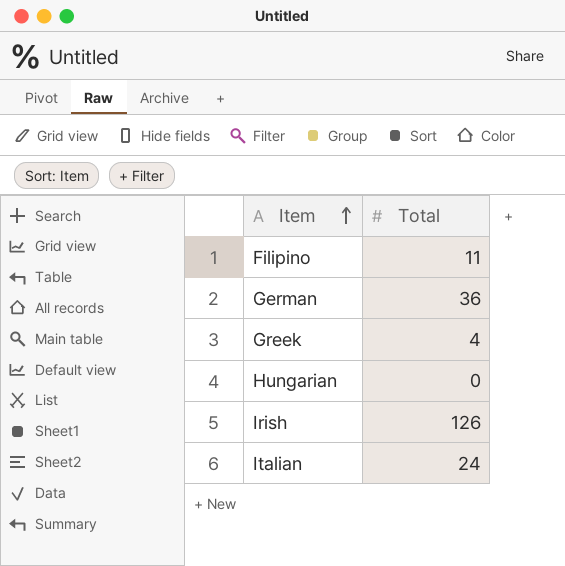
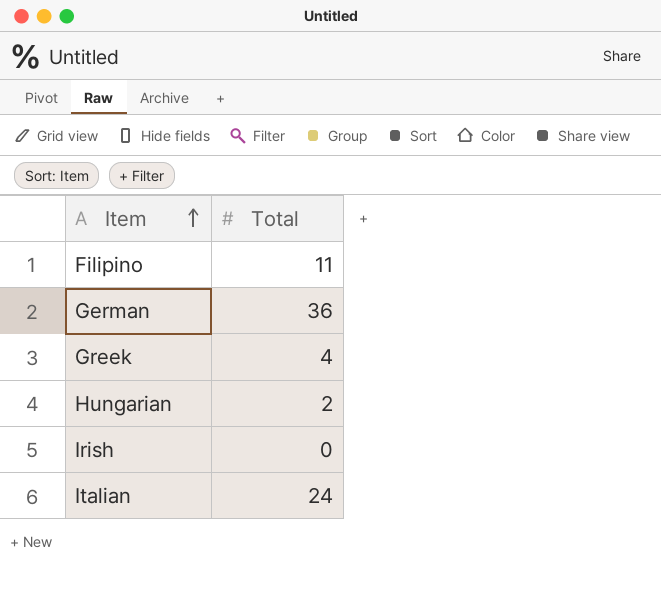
Hungarian | Total: 0 -> 2
Irish | Total: 126 -> 0

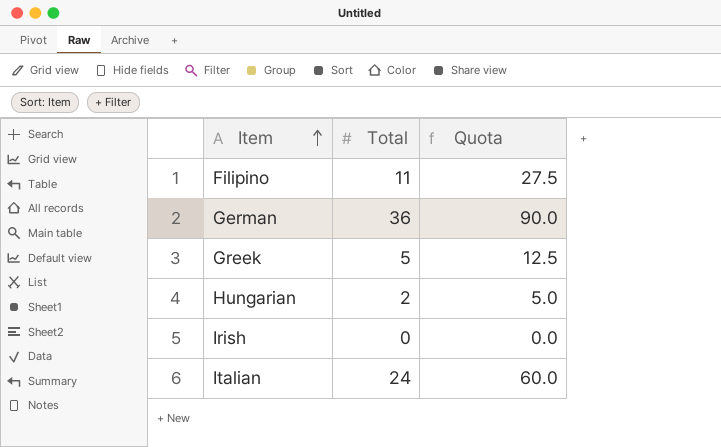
column Quota | formula: none -> [Total] * 2.5
Greek | Total: 4 -> 5

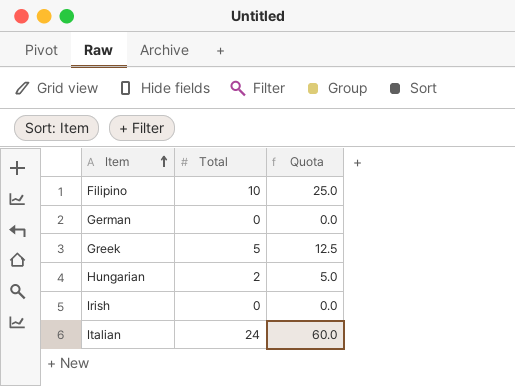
Filipino | Total: 11 -> 10
Filipino | Quota: 27.5 -> 25.0
German | Total: 36 -> 0
German | Quota: 90.0 -> 0.0

